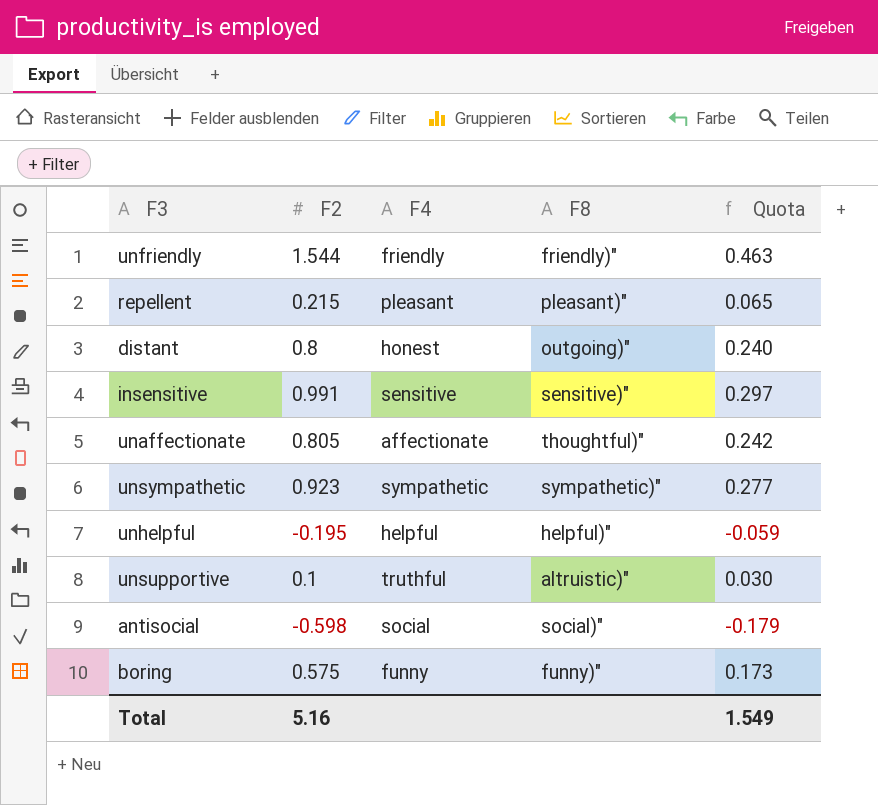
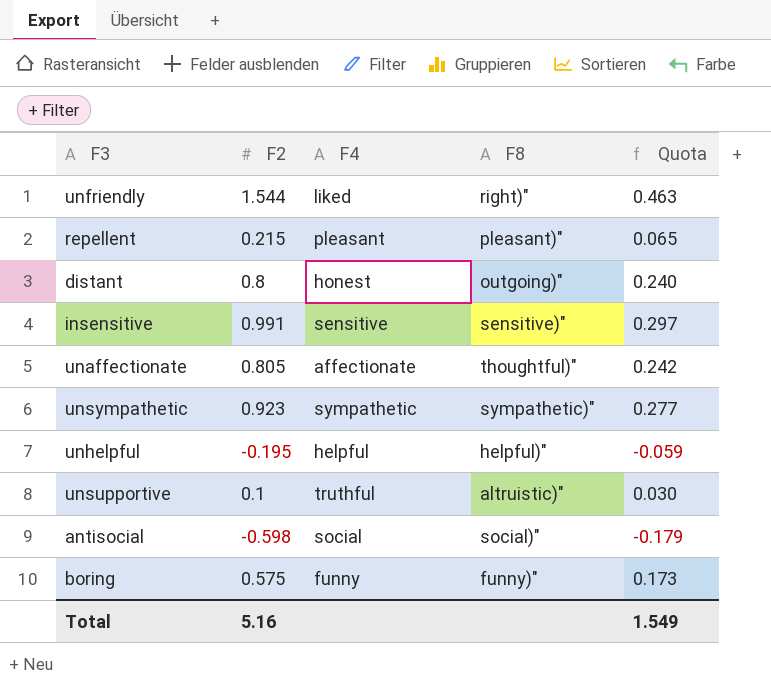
unfriendly | F4: friendly -> liked
unfriendly | F8: friendly)" -> right)"

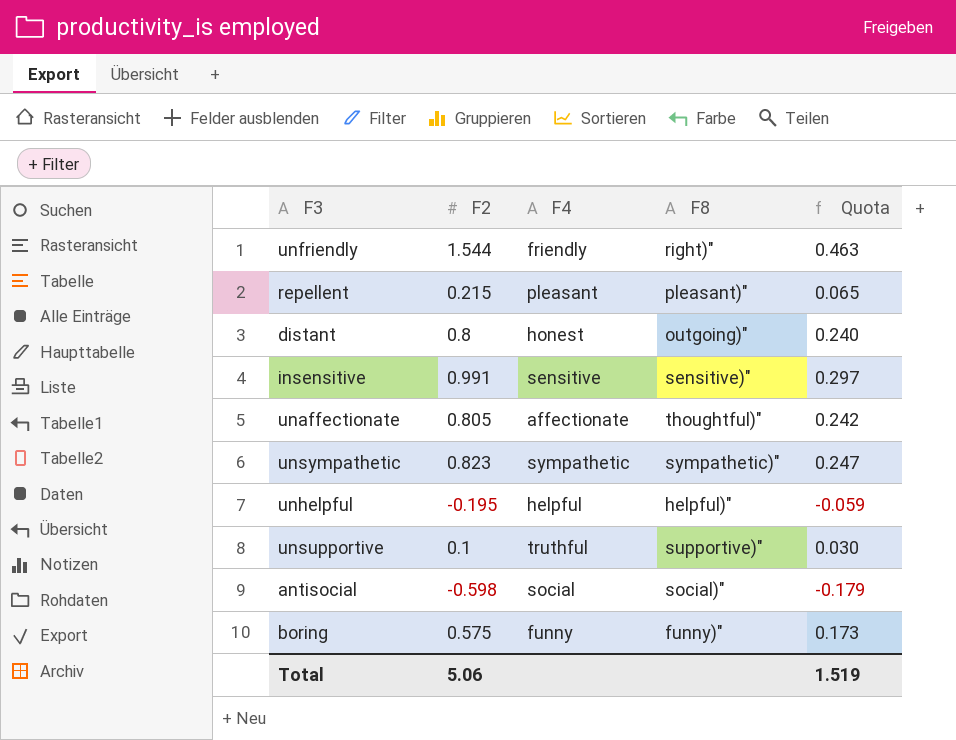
unfriendly | F4: liked -> friendly
unsympathetic | F2: 0.923 -> 0.823
unsympathetic | Quota: 0.277 -> 0.247
unsupportive | F8: altruistic)" -> supportive)"
Total | F2: 5.16 -> 5.06
Total | Quota: 1.549 -> 1.519

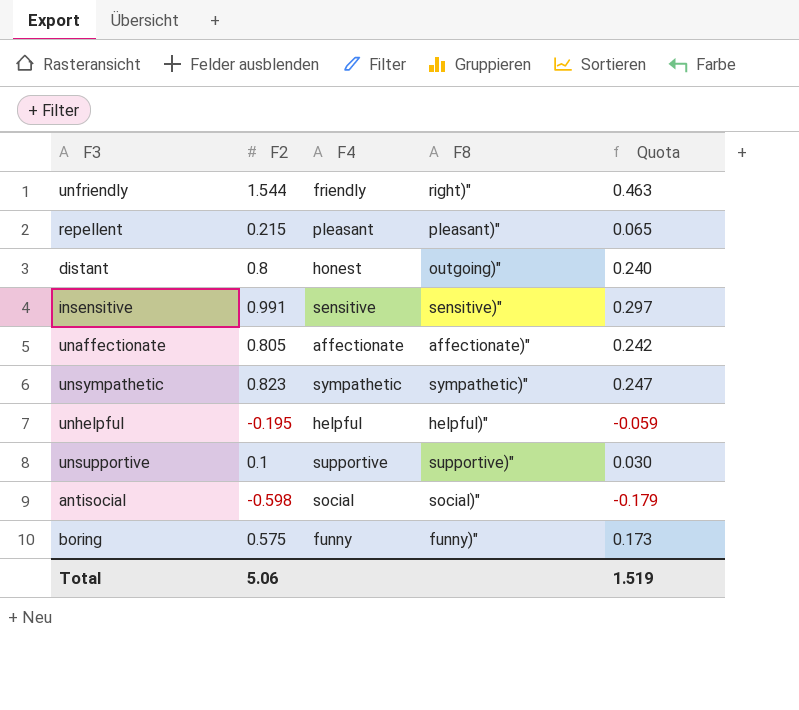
unaffectionate | F8: thoughtful)" -> affectionate)"
unsupportive | F4: truthful -> supportive

